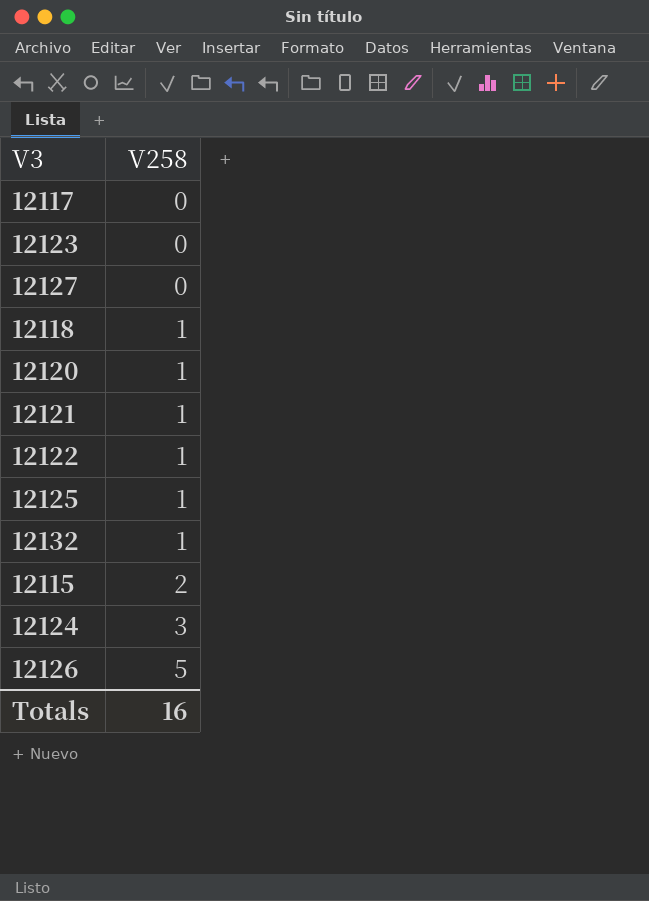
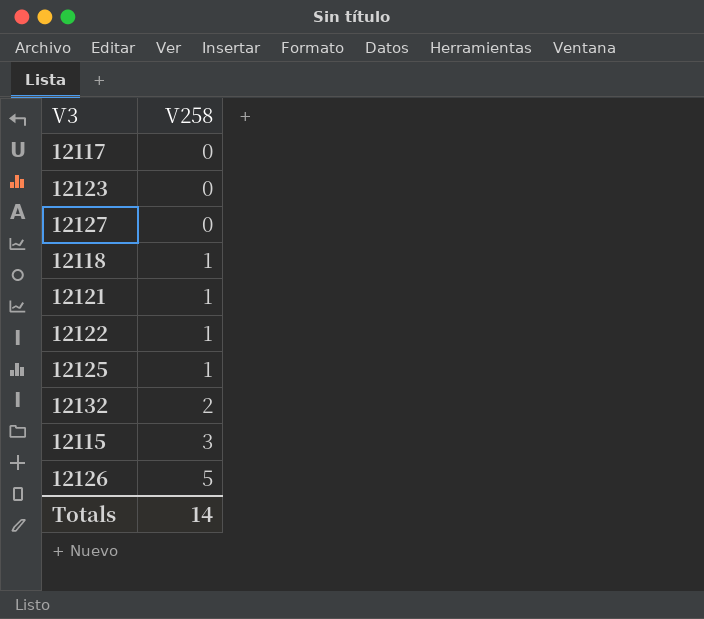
row 12120: 1 -> none
row 12124: 3 -> none
12132 | V258: 1 -> 2
12115 | V258: 2 -> 3
Totals | V258: 16 -> 14

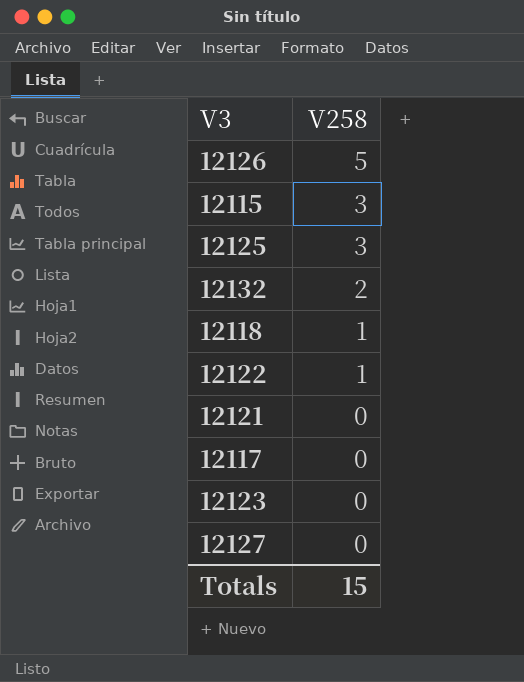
row order: V258 ascending -> V258 descending
12125 | V258: 1 -> 3
12121 | V258: 1 -> 0
Totals | V258: 14 -> 15

